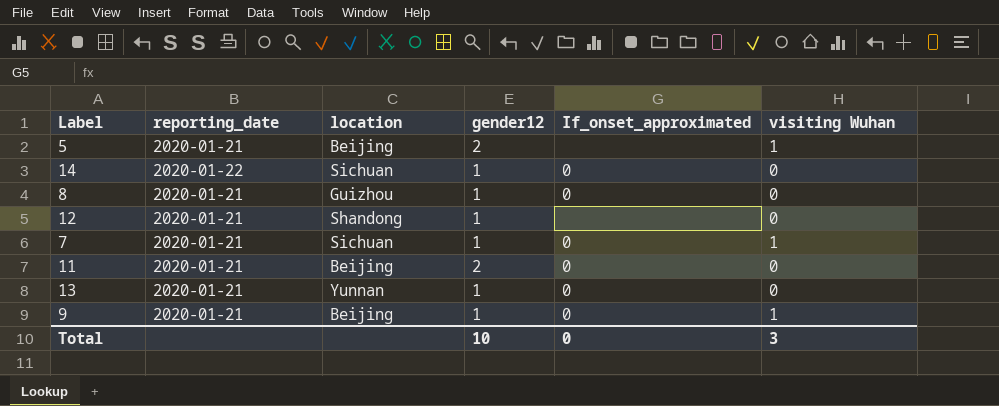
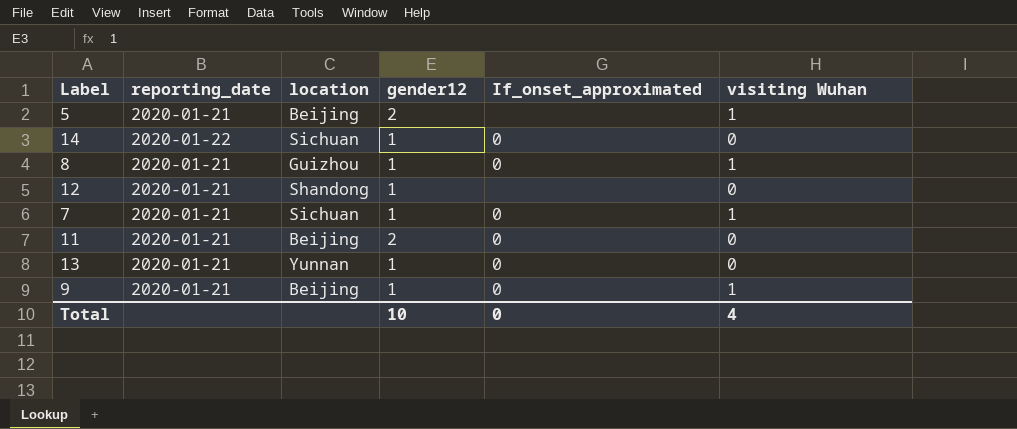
8 | visiting Wuhan: 0 -> 1
Total | visiting Wuhan: 3 -> 4

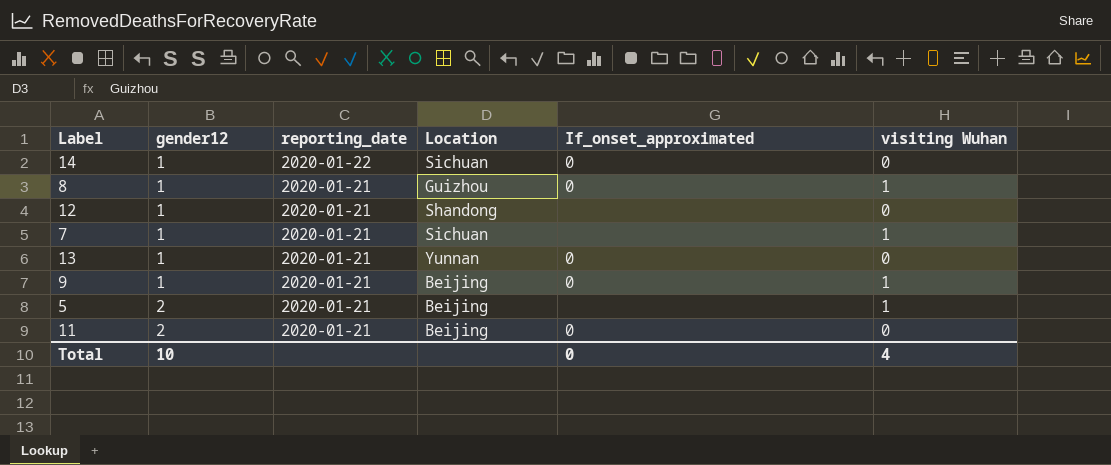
row order: none -> gender12 ascending
column gender12 | position: 4 -> 2
column name: location -> Location
7 | If_onset_approximated: 0 -> none

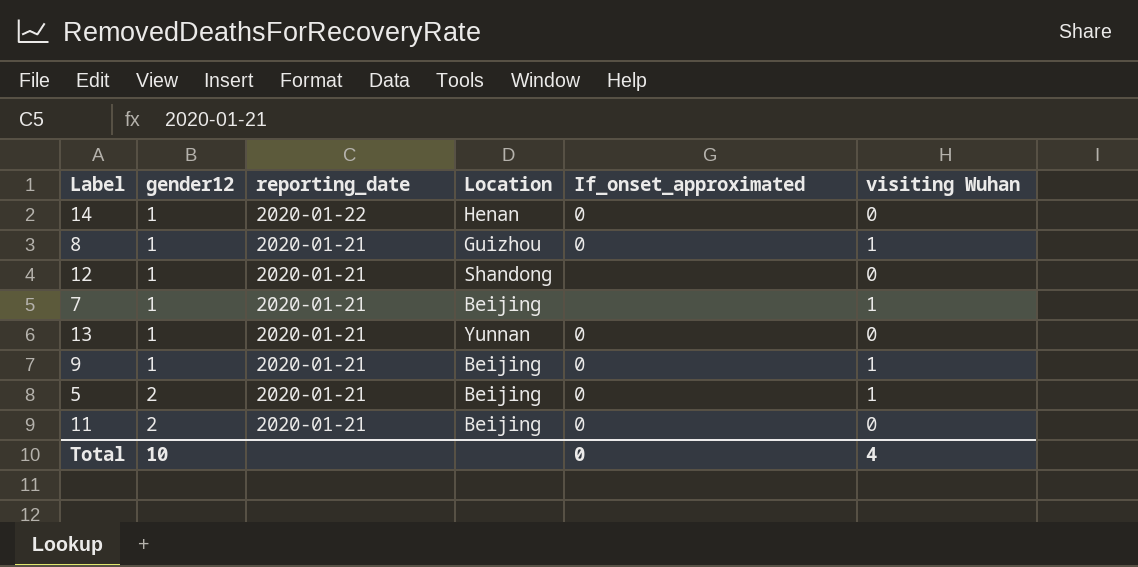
14 | Location: Sichuan -> Henan
7 | Location: Sichuan -> Beijing
5 | If_onset_approximated: none -> 0

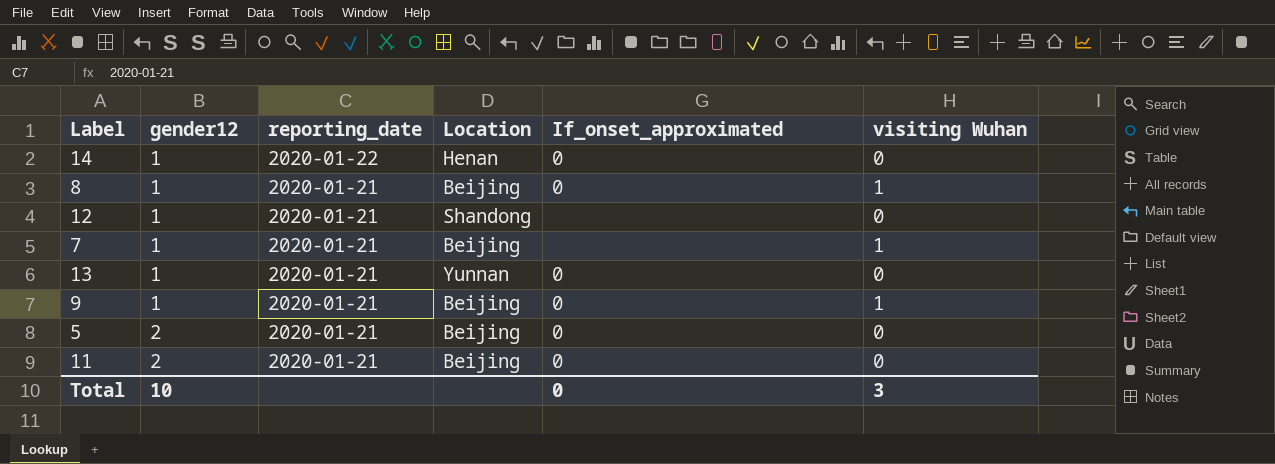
8 | Location: Guizhou -> Beijing
5 | visiting Wuhan: 1 -> 0
Total | visiting Wuhan: 4 -> 3

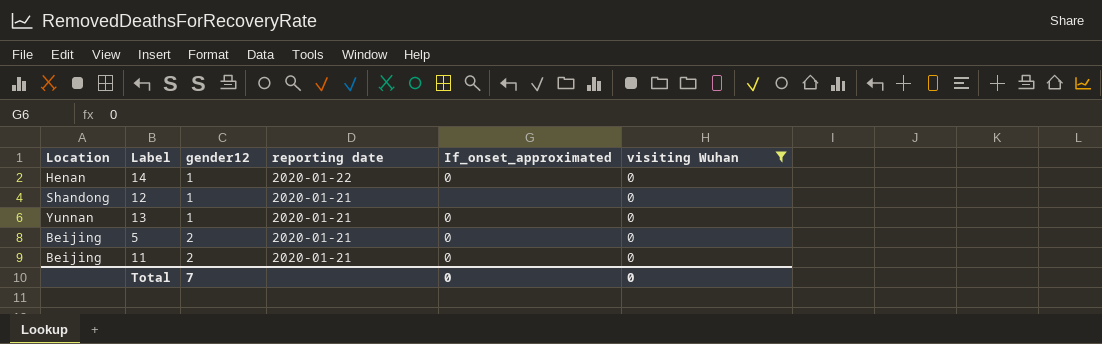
filter: none -> visiting Wuhan = 0
column Location | position: 4 -> 1
column name: reporting_date -> reporting date
Total | gender12: 10 -> 7
Total | visiting Wuhan: 3 -> 0

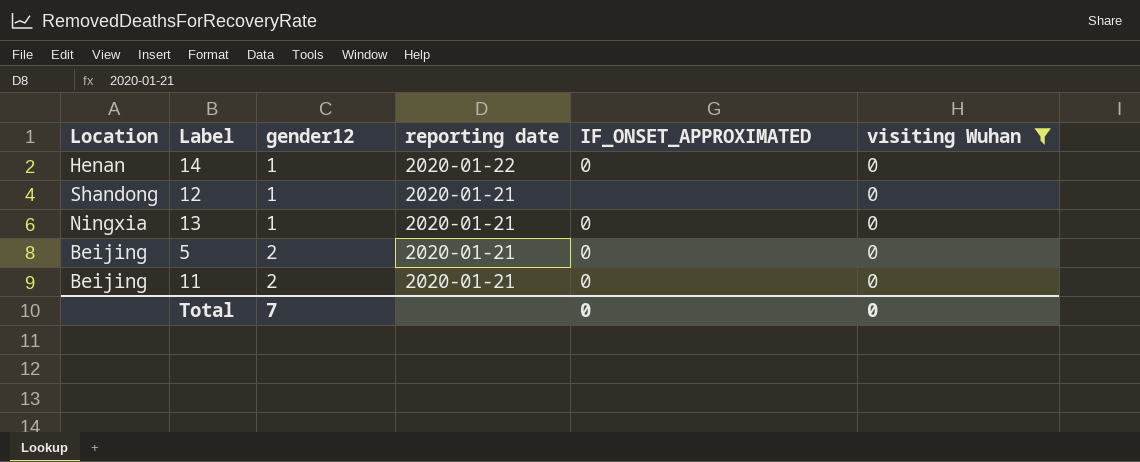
column name: If_onset_approximated -> IF_ONSET_APPROXIMATED
13 | Location: Yunnan -> Ningxia

